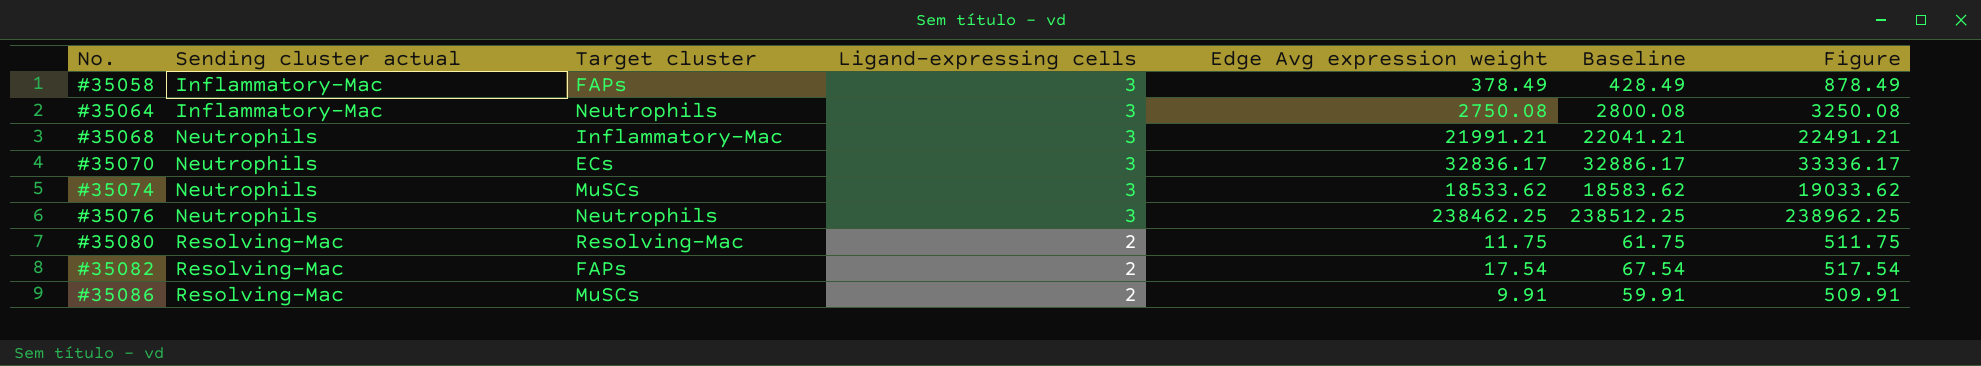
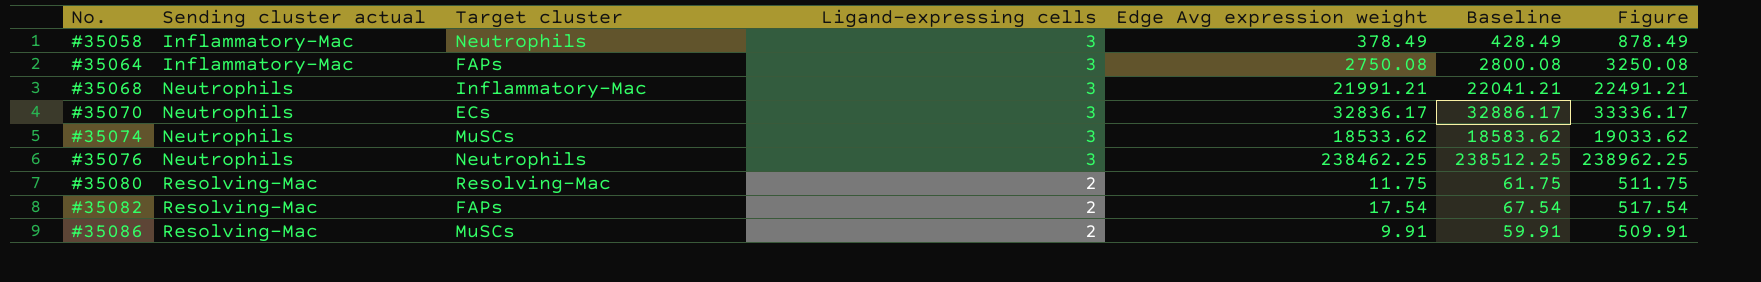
#35058 | Target cluster: FAPs -> Neutrophils
#35064 | Target cluster: Neutrophils -> FAPs

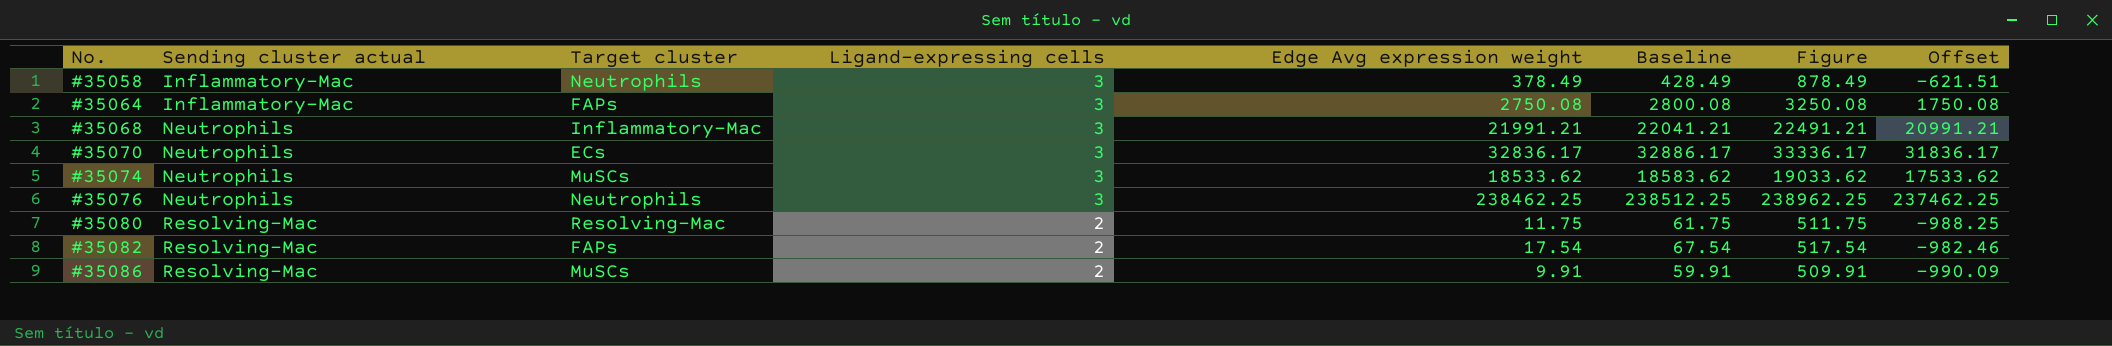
column Offset | formula: none -> [Edge Avg expression weight] - 1000

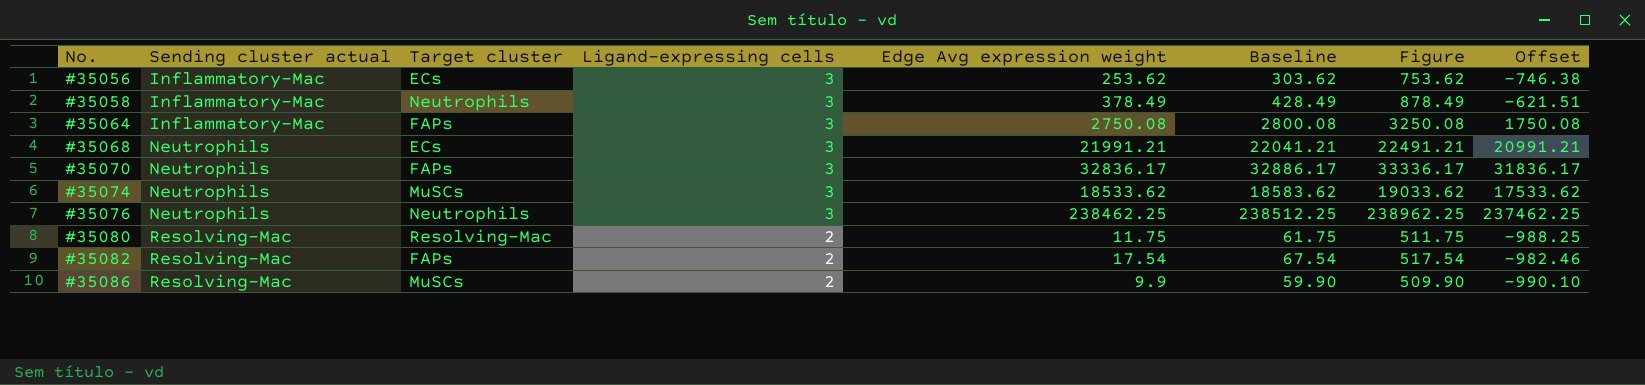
row #35056: none -> Inflammatory-Mac | ECs | 3 | 253.62 | 303.62 | 753.62 | -746.38
#35068 | Target cluster: Inflammatory-Mac -> ECs
#35070 | Target cluster: ECs -> FAPs
#35086 | Edge Avg expression weight: 9.91 -> 9.9
#35086 | Baseline: 59.91 -> 59.90
#35086 | Figure: 509.91 -> 509.90
#35086 | Offset: -990.09 -> -990.10

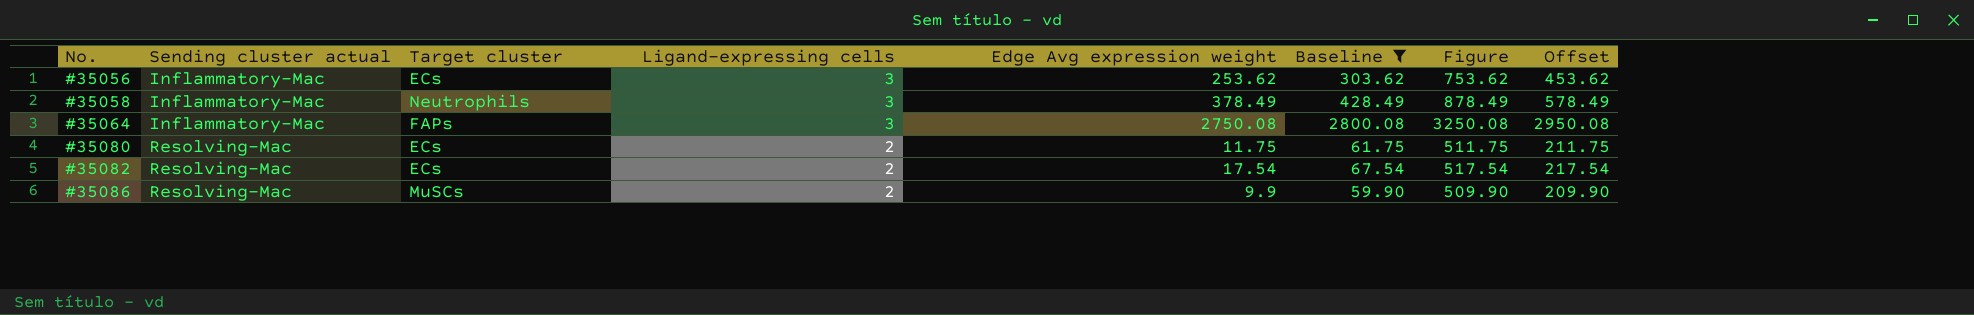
filter: none -> Baseline <= 2800.08
column Offset | formula: [Edge Avg expression weight] - 1000 -> [Edge Avg expression weight] + 200
#35080 | Target cluster: Resolving-Mac -> ECs
#35082 | Target cluster: FAPs -> ECs

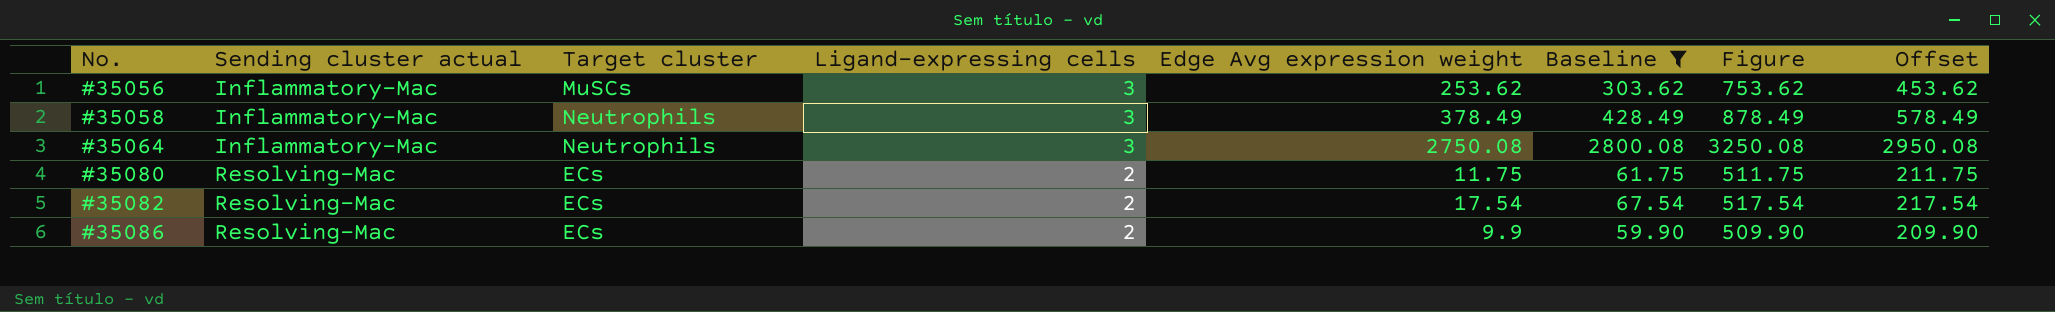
#35056 | Target cluster: ECs -> MuSCs
#35064 | Target cluster: FAPs -> Neutrophils
#35086 | Target cluster: MuSCs -> ECs

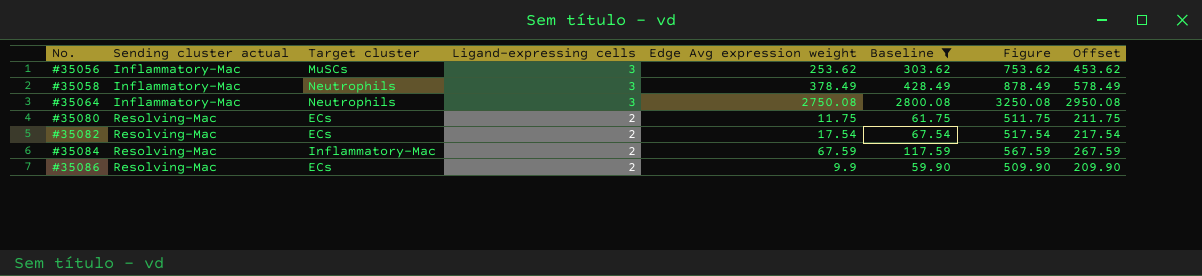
row #35084: none -> Resolving-Mac | Inflammatory-Mac | 2 | 67.59 | 117.59 | 567.59 | 267.59

